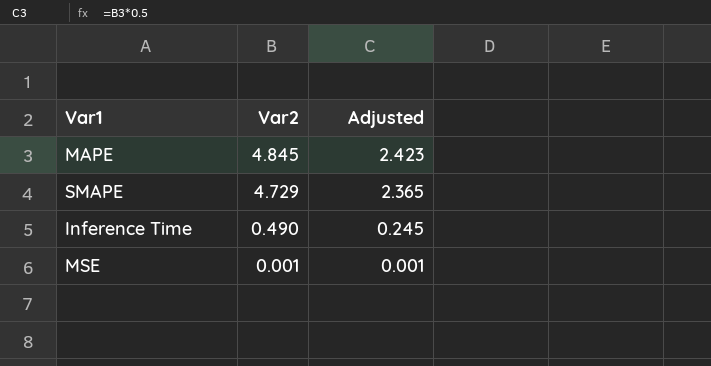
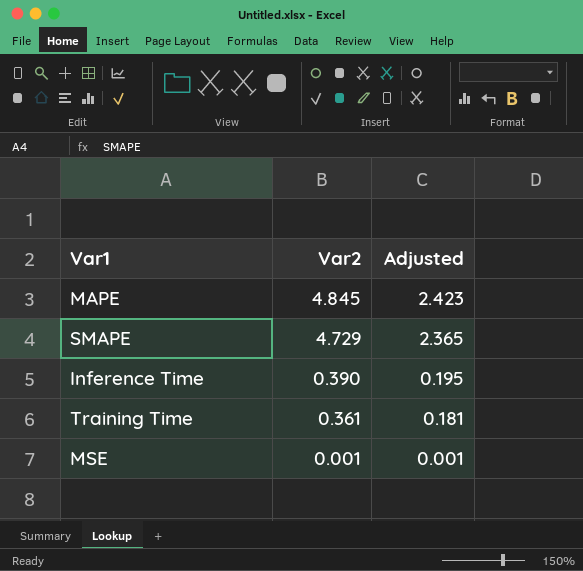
Inference Time | Var2: 0.490 -> 0.390
Inference Time | Adjusted: 0.245 -> 0.195
row Training Time: none -> 0.361 | 0.181

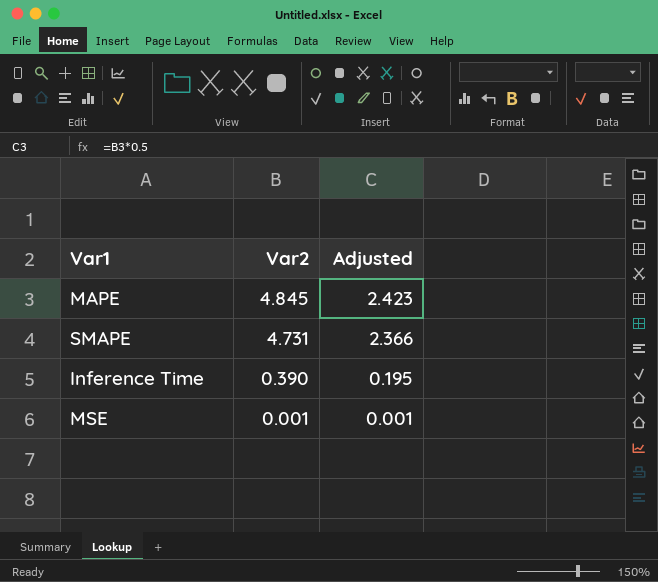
row Training Time: 0.361 | 0.181 -> none
SMAPE | Var2: 4.729 -> 4.731
SMAPE | Adjusted: 2.365 -> 2.366

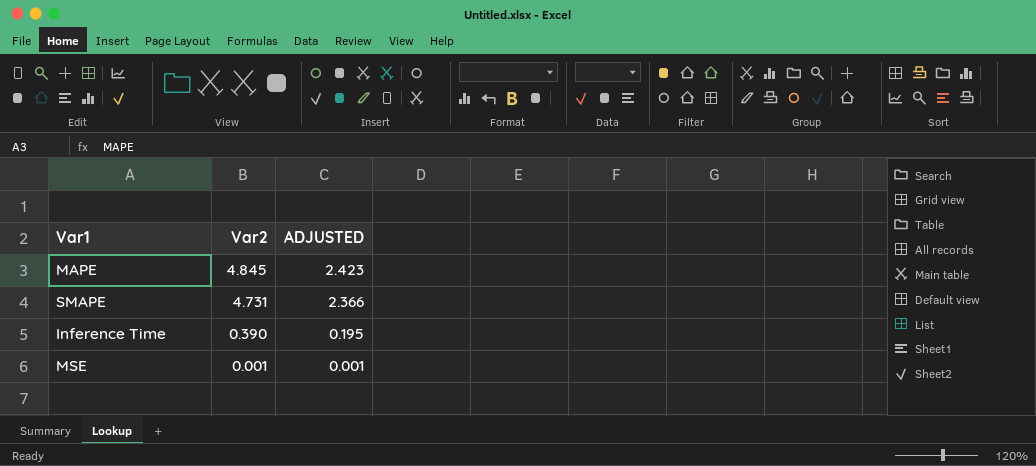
column name: Adjusted -> ADJUSTED

